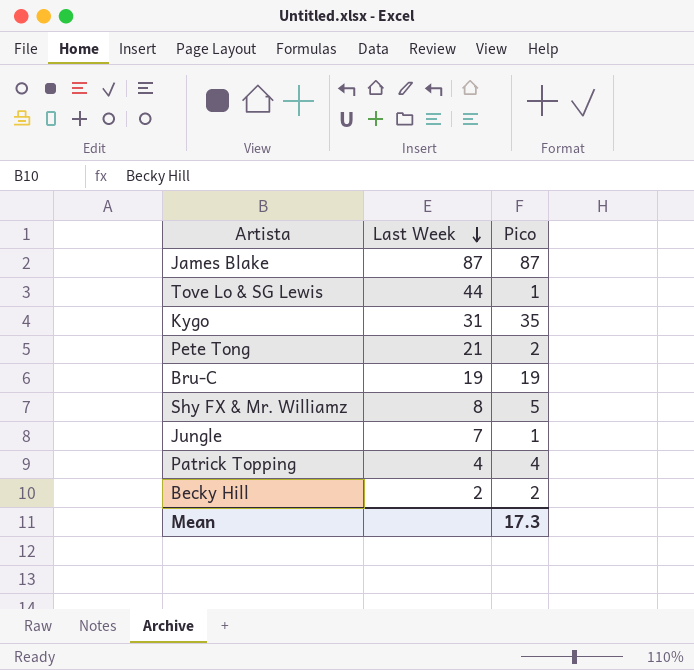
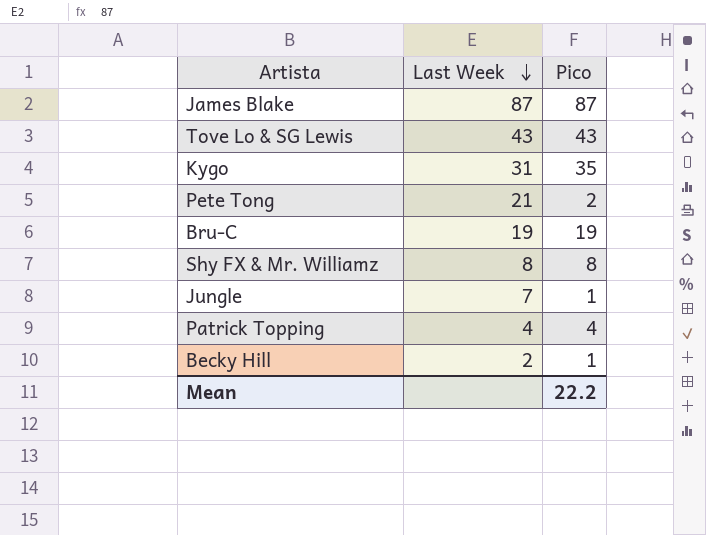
Tove Lo & SG Lewis | Last Week: 44 -> 43
Tove Lo & SG Lewis | Pico: 1 -> 43
Shy FX & Mr. Williamz | Pico: 5 -> 8
Becky Hill | Pico: 2 -> 1
Mean | Pico: 17.3 -> 22.2

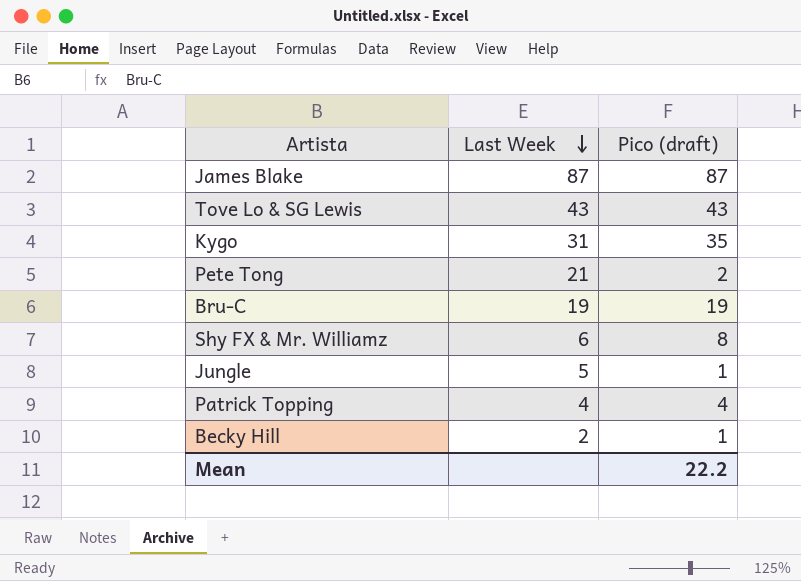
column name: Pico -> Pico (draft)
Shy FX & Mr. Williamz | Last Week: 8 -> 6
Jungle | Last Week: 7 -> 5

